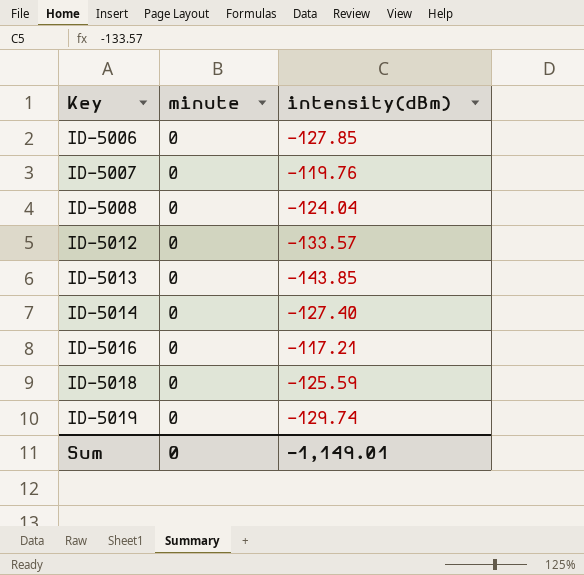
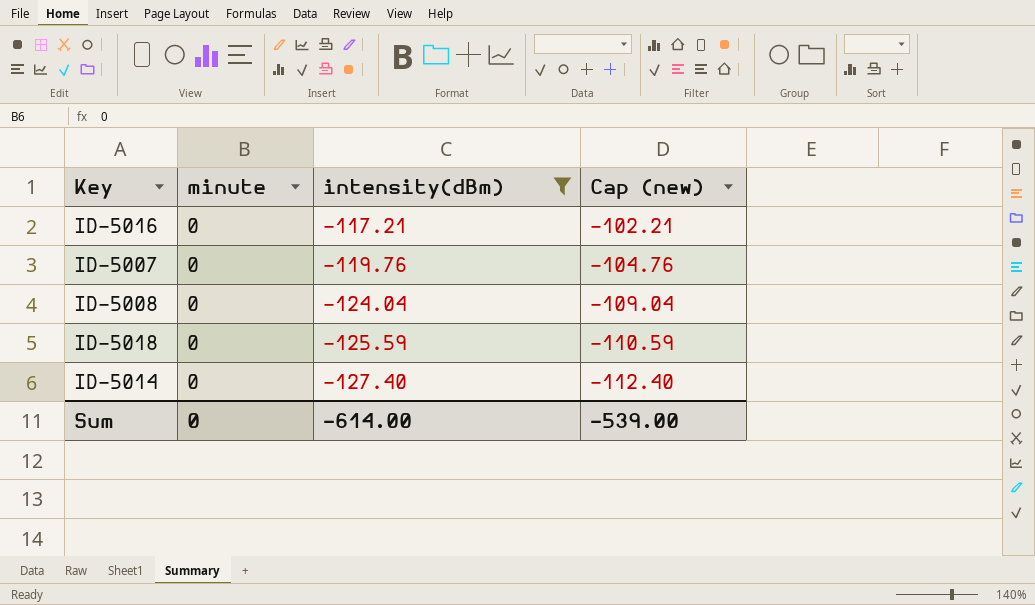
filter: none -> intensity(dBm) >= -127.40
row order: Key ascending -> intensity(dBm) descending
column Cap (new) | formula: none -> [intensity(dBm)] + 15
Sum | intensity(dBm): -1,149.01 -> -614.00

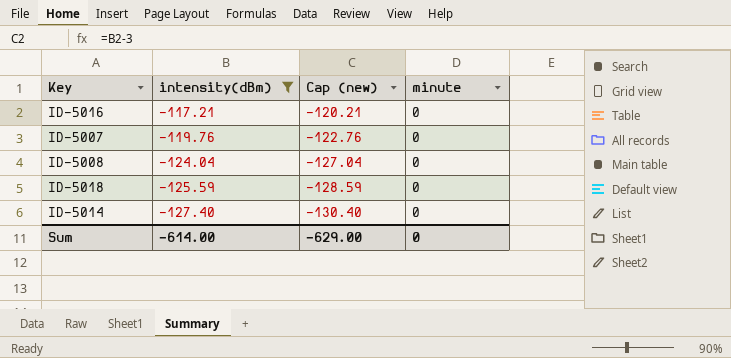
column Cap (new) | formula: [intensity(dBm)] + 15 -> [intensity(dBm)] - 3
column minute | position: 2 -> 4
Sum | Cap (new): -539.00 -> -629.00

